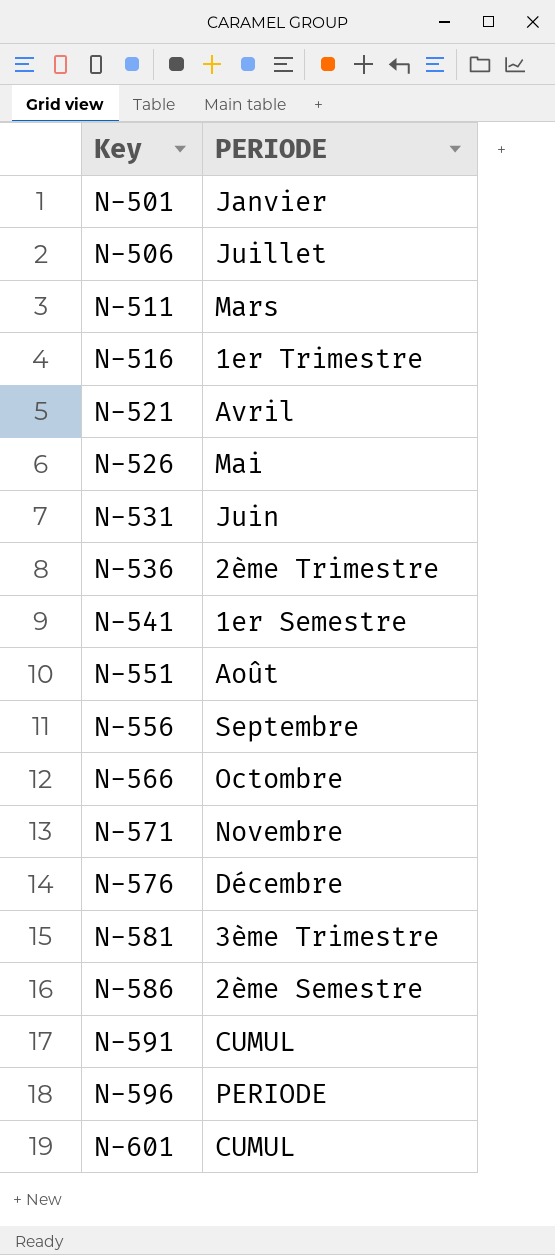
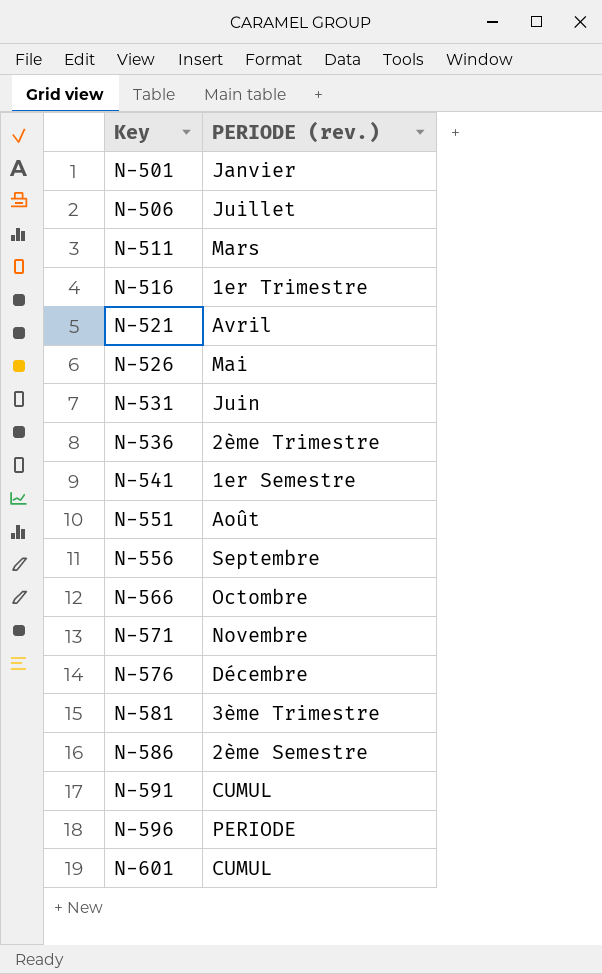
column name: PERIODE -> PERIODE (rev.)

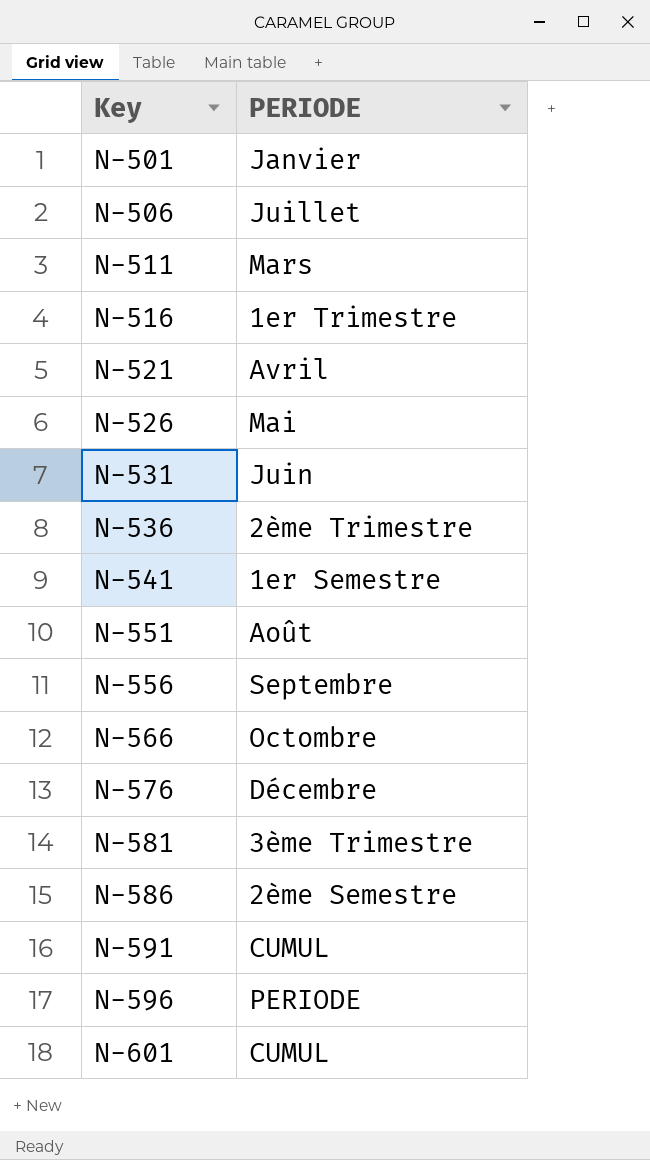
column name: PERIODE (rev.) -> PERIODE
row N-571: Novembre -> none

